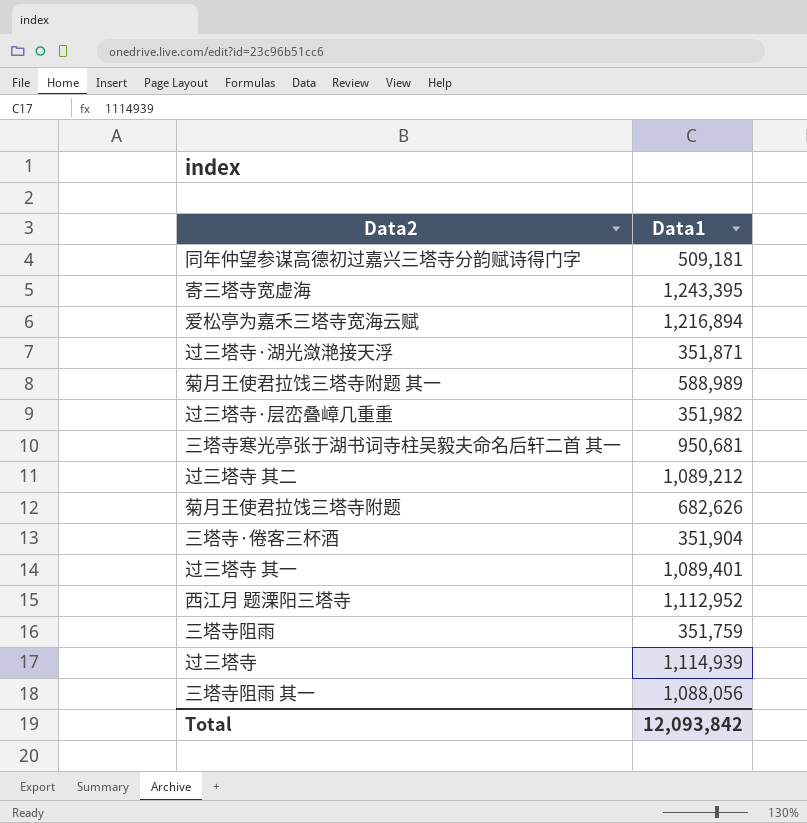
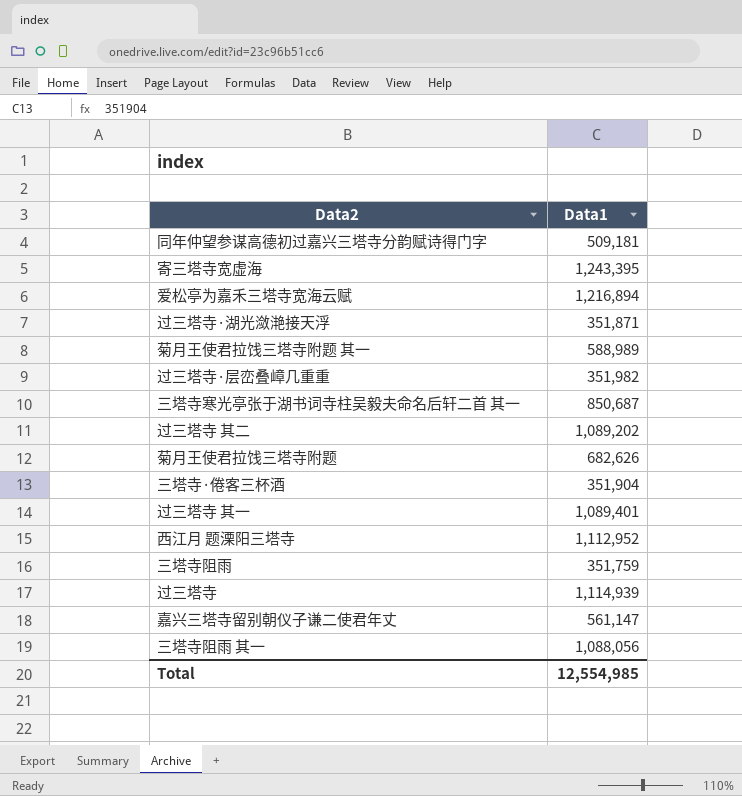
三塔寺寒光亭张于湖书词寺柱吴毅夫命名后轩二首 其一 | Data1: 950,681 -> 850,687
过三塔寺 其二 | Data1: 1,089,212 -> 1,089,202
row 嘉兴三塔寺留别朝仪子谦二使君年丈: none -> 561,147
Total | Data1: 12,093,842 -> 12,554,985

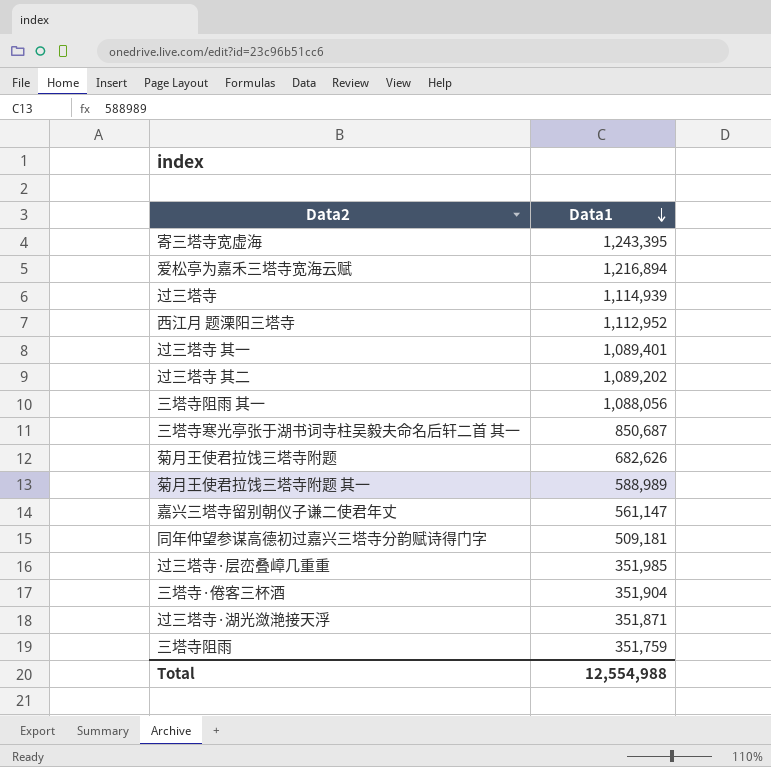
row order: none -> Data1 descending
过三塔寺·层峦叠嶂几重重 | Data1: 351,982 -> 351,985
Total | Data1: 12,554,985 -> 12,554,988

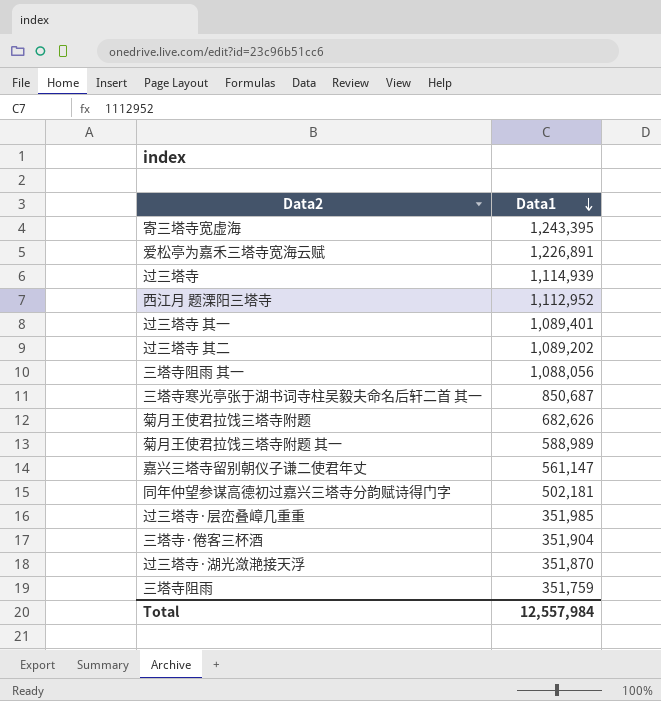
爱松亭为嘉禾三塔寺宽海云赋 | Data1: 1,216,894 -> 1,226,891
同年仲望参谋高德初过嘉兴三塔寺分韵赋诗得门字 | Data1: 509,181 -> 502,181
过三塔寺·湖光潋滟接天浮 | Data1: 351,871 -> 351,870
Total | Data1: 12,554,988 -> 12,557,984

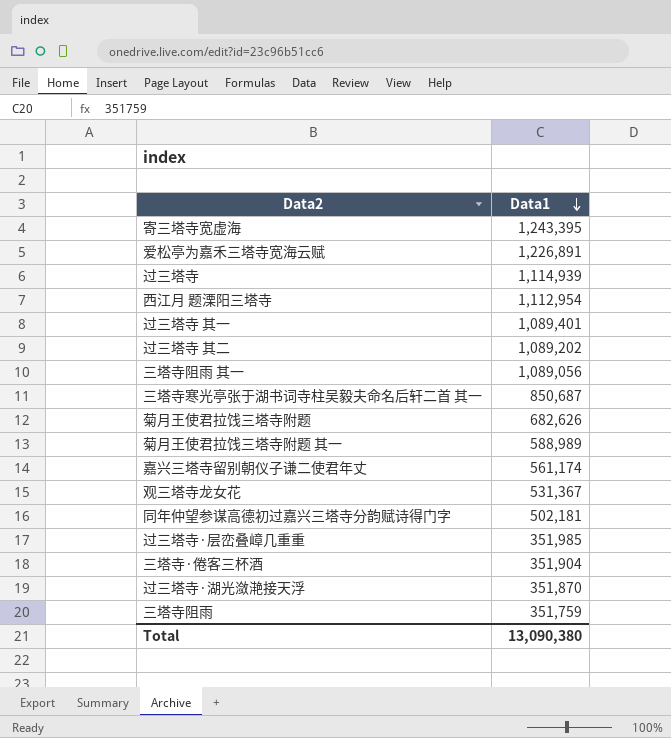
西江月 题溧阳三塔寺 | Data1: 1,112,952 -> 1,112,954
三塔寺阻雨 其一 | Data1: 1,088,056 -> 1,089,056
嘉兴三塔寺留别朝仪子谦二使君年丈 | Data1: 561,147 -> 561,174
row 观三塔寺龙女花: none -> 531,367
Total | Data1: 12,557,984 -> 13,090,380

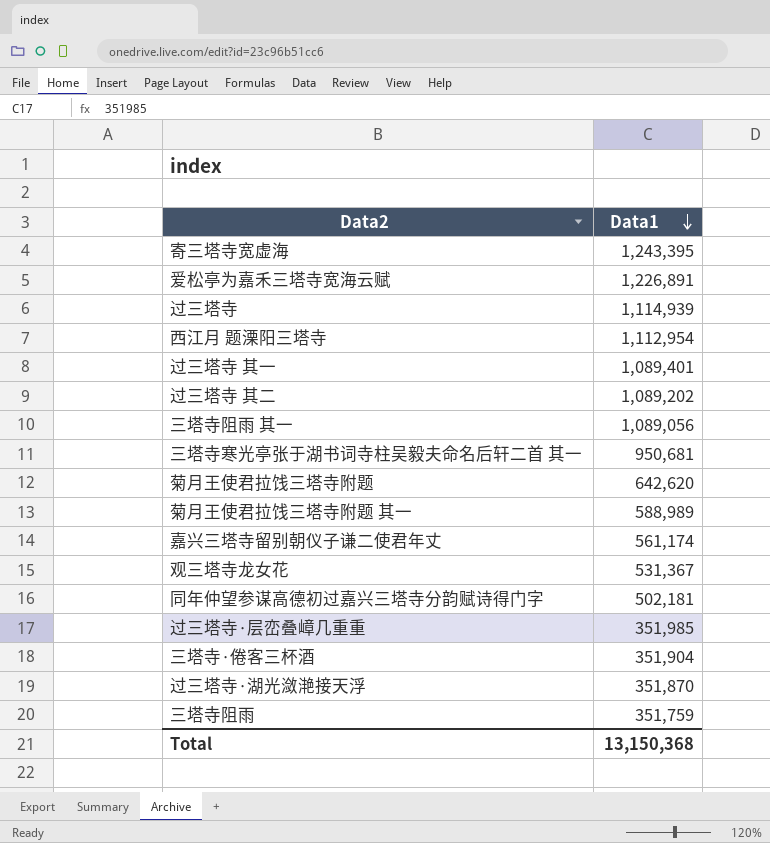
三塔寺寒光亭张于湖书词寺柱吴毅夫命名后轩二首 其一 | Data1: 850,687 -> 950,681
菊月王使君拉饯三塔寺附题 | Data1: 682,626 -> 642,620
Total | Data1: 13,090,380 -> 13,150,368

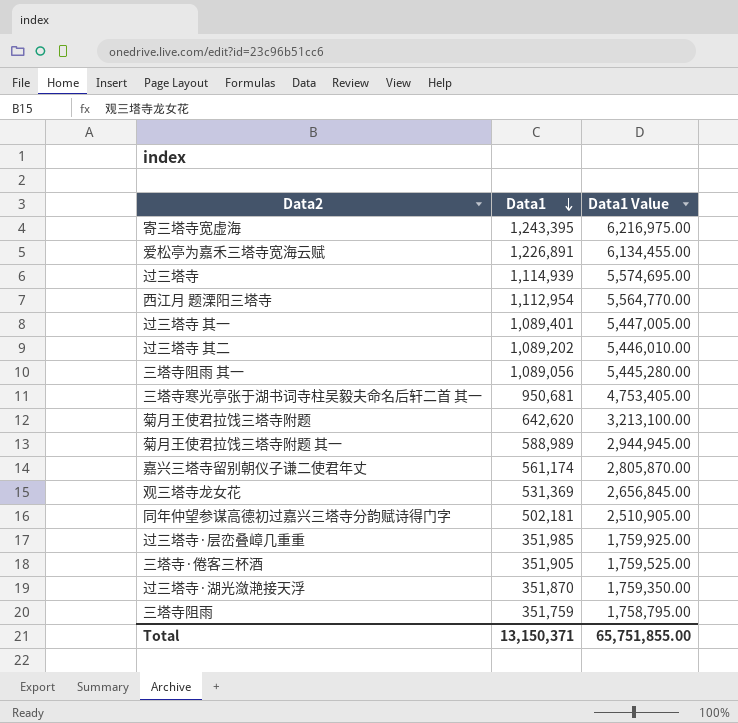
column Data1 Value | formula: none -> [Data1] * 5
观三塔寺龙女花 | Data1: 531,367 -> 531,369
三塔寺·倦客三杯酒 | Data1: 351,904 -> 351,905
Total | Data1: 13,150,368 -> 13,150,371

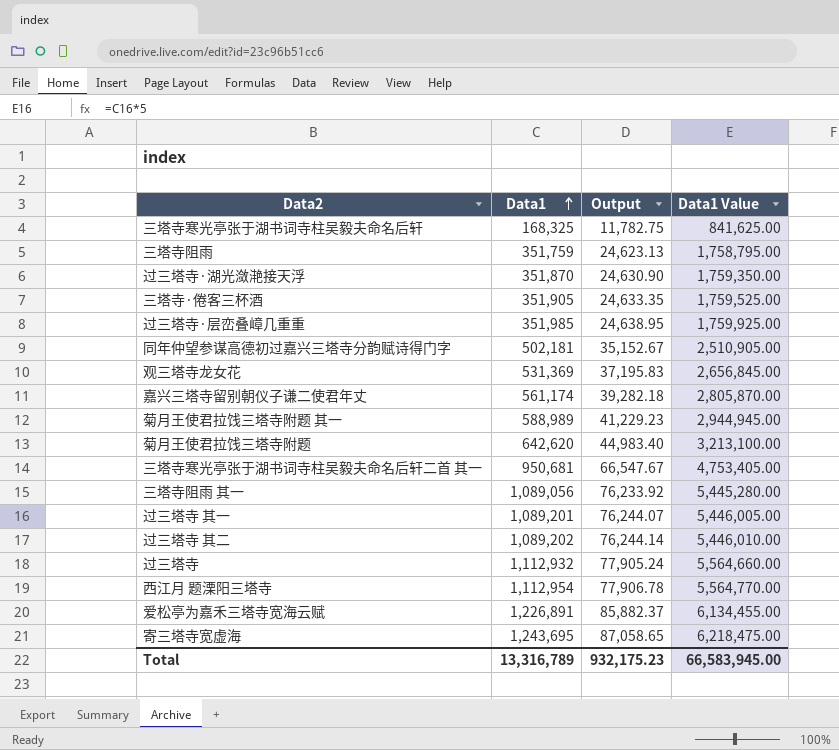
row order: Data1 descending -> Data1 ascending
column Output | formula: none -> [Data1] * 0.07
row 三塔寺寒光亭张于湖书词寺柱吴毅夫命名后轩: none -> 168,325 | 11,782.75 | 841,625.00
过三塔寺 其一 | Data1: 1,089,401 -> 1,089,201
过三塔寺 其一 | Data1 Value: 5,447,005.00 -> 5,446,005.00
过三塔寺 | Data1: 1,114,939 -> 1,112,932
过三塔寺 | Data1 Value: 5,574,695.00 -> 5,564,660.00
寄三塔寺宽虚海 | Data1: 1,243,395 -> 1,243,695
寄三塔寺宽虚海 | Data1 Value: 6,216,975.00 -> 6,218,475.00
Total | Data1: 13,150,371 -> 13,316,789
Total | Data1 Value: 65,751,855.00 -> 66,583,945.00

